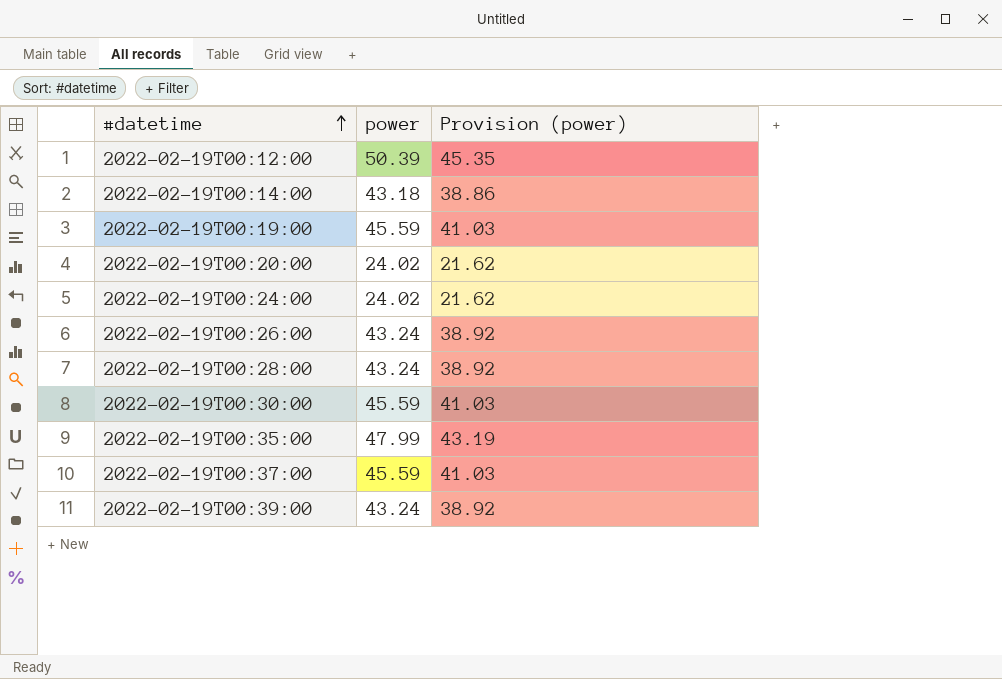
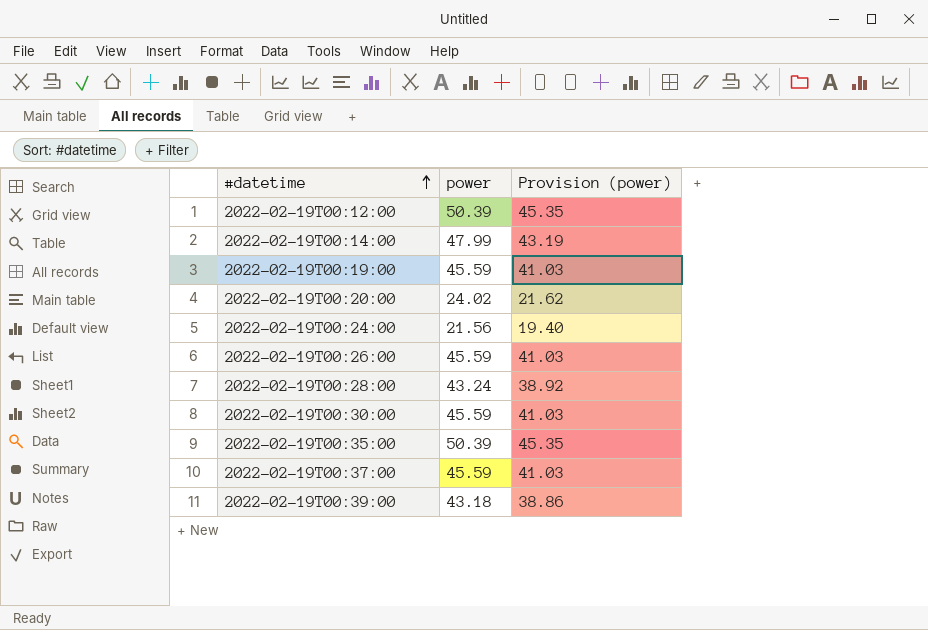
2022-02-19T00:14:00 | power: 43.18 -> 47.99
2022-02-19T00:14:00 | Provision (power): 38.86 -> 43.19
2022-02-19T00:24:00 | power: 24.02 -> 21.56
2022-02-19T00:24:00 | Provision (power): 21.62 -> 19.40
2022-02-19T00:26:00 | power: 43.24 -> 45.59
2022-02-19T00:26:00 | Provision (power): 38.92 -> 41.03
2022-02-19T00:35:00 | power: 47.99 -> 50.39
2022-02-19T00:35:00 | Provision (power): 43.19 -> 45.35
2022-02-19T00:39:00 | power: 43.24 -> 43.18
2022-02-19T00:39:00 | Provision (power): 38.92 -> 38.86

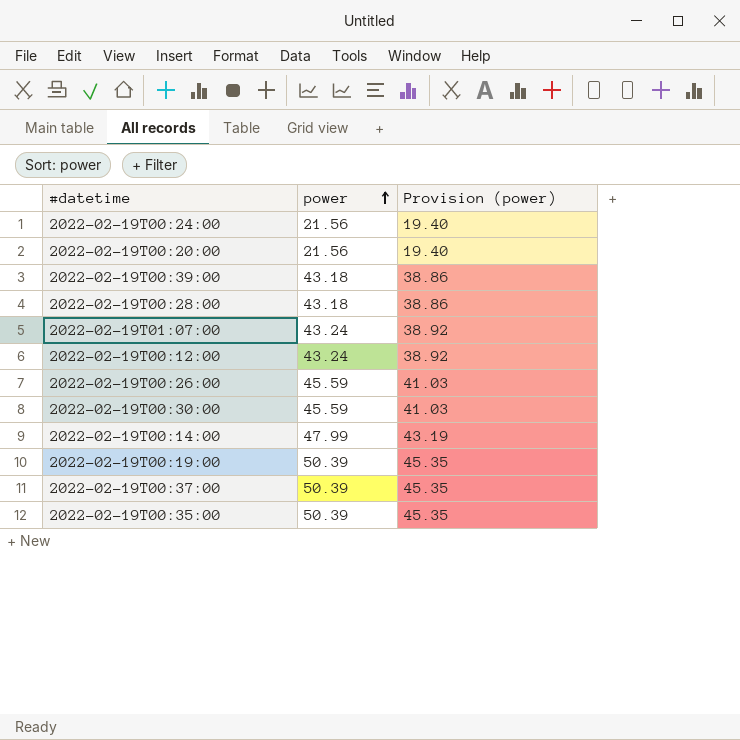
row order: #datetime ascending -> power ascending
2022-02-19T00:20:00 | power: 24.02 -> 21.56
2022-02-19T00:20:00 | Provision (power): 21.62 -> 19.40
2022-02-19T00:28:00 | power: 43.24 -> 43.18
2022-02-19T00:28:00 | Provision (power): 38.92 -> 38.86
row 2022-02-19T01:07:00: none -> 43.24 | 38.92
2022-02-19T00:12:00 | power: 50.39 -> 43.24
2022-02-19T00:12:00 | Provision (power): 45.35 -> 38.92
2022-02-19T00:19:00 | power: 45.59 -> 50.39
2022-02-19T00:19:00 | Provision (power): 41.03 -> 45.35
2022-02-19T00:37:00 | power: 45.59 -> 50.39
2022-02-19T00:37:00 | Provision (power): 41.03 -> 45.35

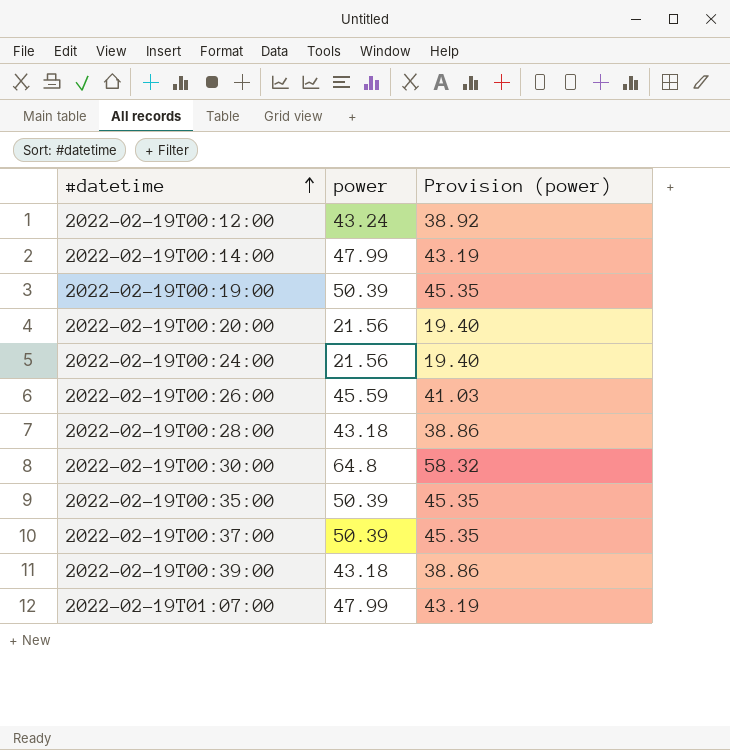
row order: power ascending -> #datetime ascending
2022-02-19T00:30:00 | power: 45.59 -> 64.8
2022-02-19T00:30:00 | Provision (power): 41.03 -> 58.32
2022-02-19T01:07:00 | power: 43.24 -> 47.99
2022-02-19T01:07:00 | Provision (power): 38.92 -> 43.19

